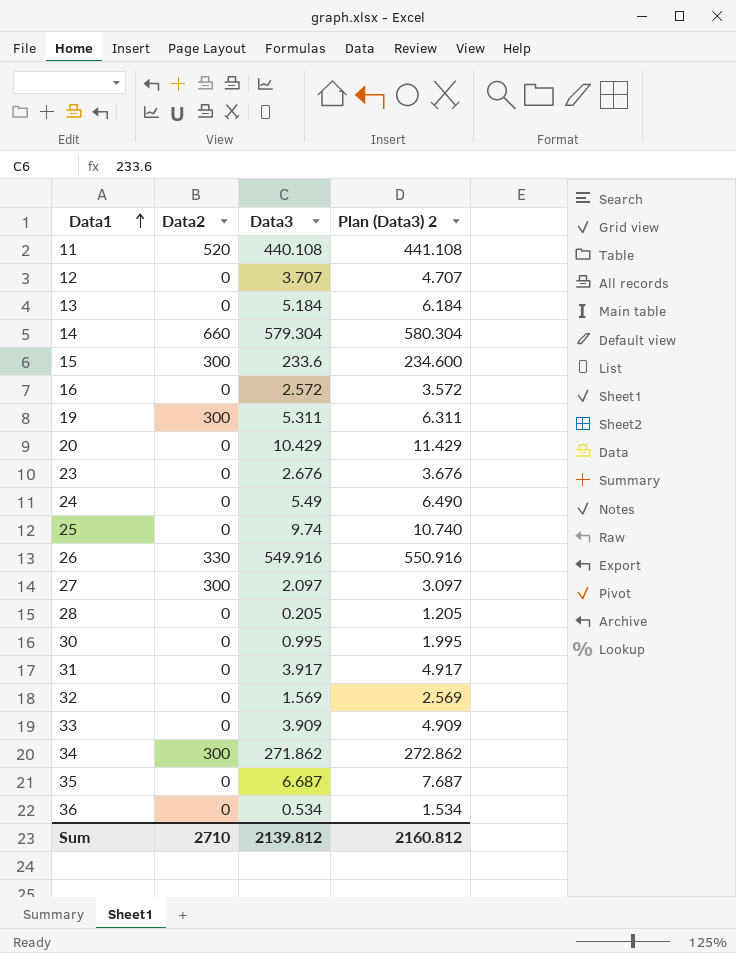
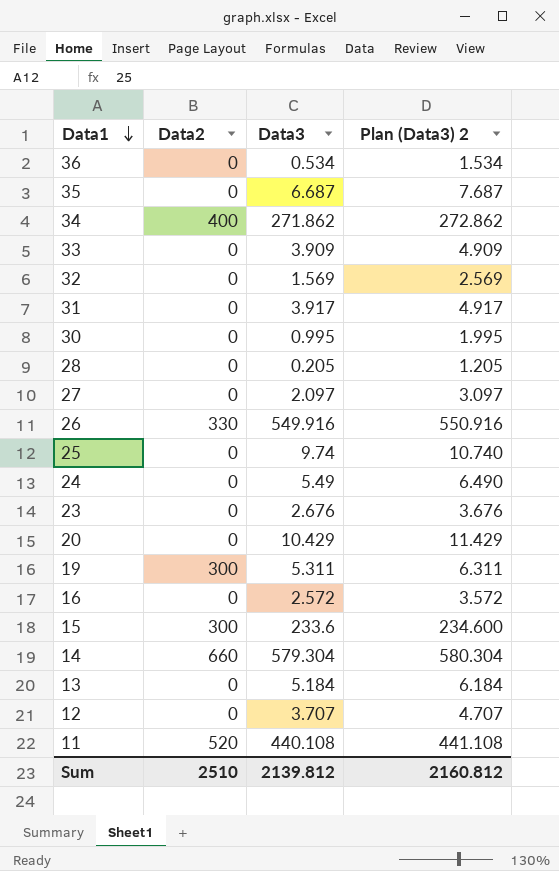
row order: Data1 ascending -> Data1 descending
34 | Data2: 300 -> 400
27 | Data2: 300 -> 0
Sum | Data2: 2710 -> 2510

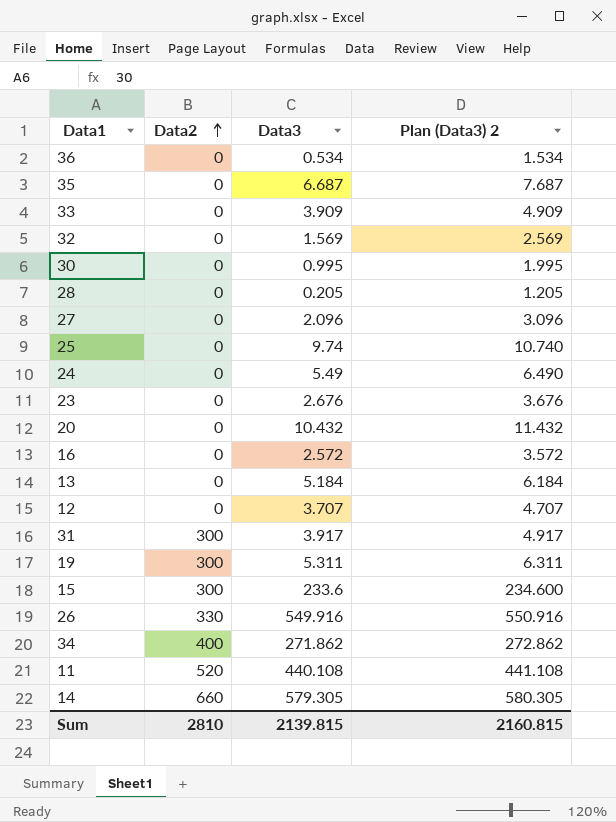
row order: Data1 descending -> Data2 ascending
27 | Data3: 2.097 -> 2.096
27 | Plan (Data3) 2: 3.097 -> 3.096
20 | Data3: 10.429 -> 10.432
20 | Plan (Data3) 2: 11.429 -> 11.432
31 | Data2: 0 -> 300
14 | Data3: 579.304 -> 579.305
14 | Plan (Data3) 2: 580.304 -> 580.305
Sum | Data2: 2510 -> 2810
Sum | Data3: 2139.812 -> 2139.815
Sum | Plan (Data3) 2: 2160.812 -> 2160.815

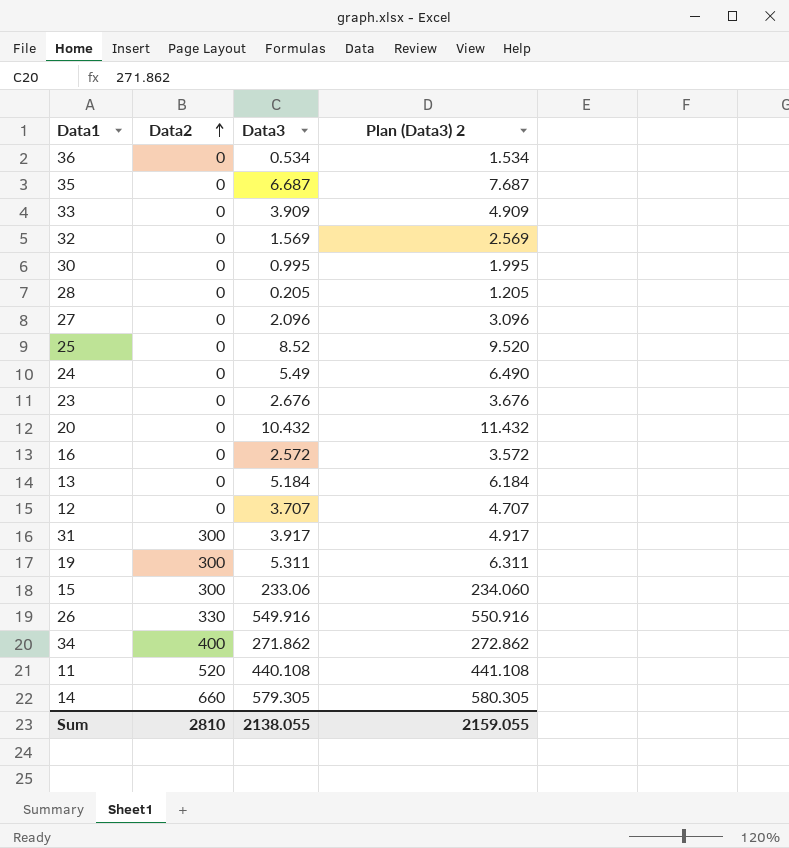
25 | Data3: 9.74 -> 8.52
25 | Plan (Data3) 2: 10.740 -> 9.520
15 | Data3: 233.6 -> 233.06
15 | Plan (Data3) 2: 234.600 -> 234.060
Sum | Data3: 2139.815 -> 2138.055
Sum | Plan (Data3) 2: 2160.815 -> 2159.055

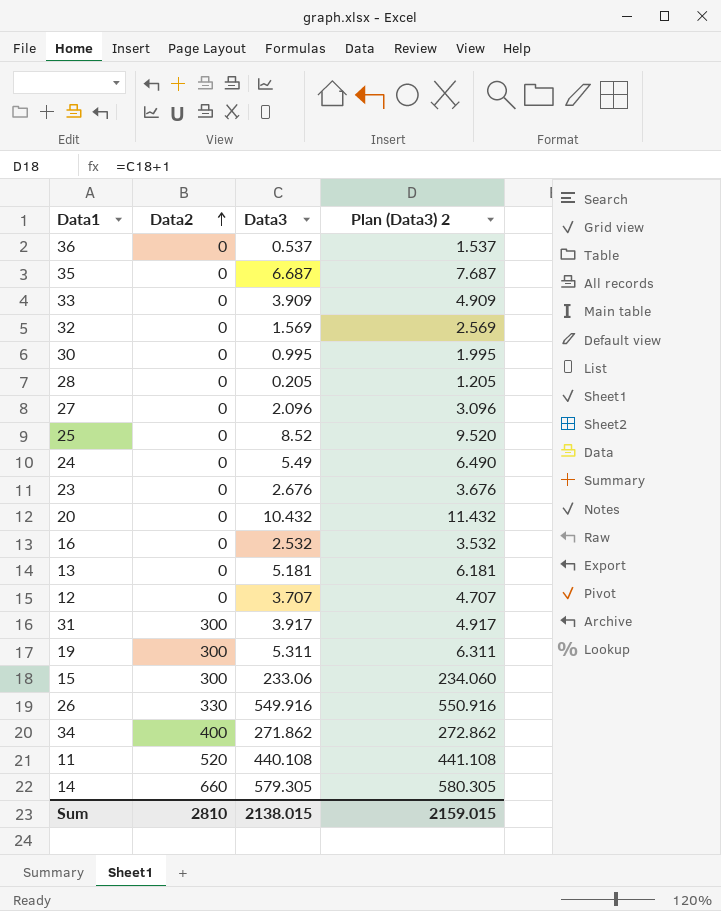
36 | Data3: 0.534 -> 0.537
36 | Plan (Data3) 2: 1.534 -> 1.537
16 | Data3: 2.572 -> 2.532
16 | Plan (Data3) 2: 3.572 -> 3.532
13 | Data3: 5.184 -> 5.181
13 | Plan (Data3) 2: 6.184 -> 6.181
Sum | Data3: 2138.055 -> 2138.015
Sum | Plan (Data3) 2: 2159.055 -> 2159.015

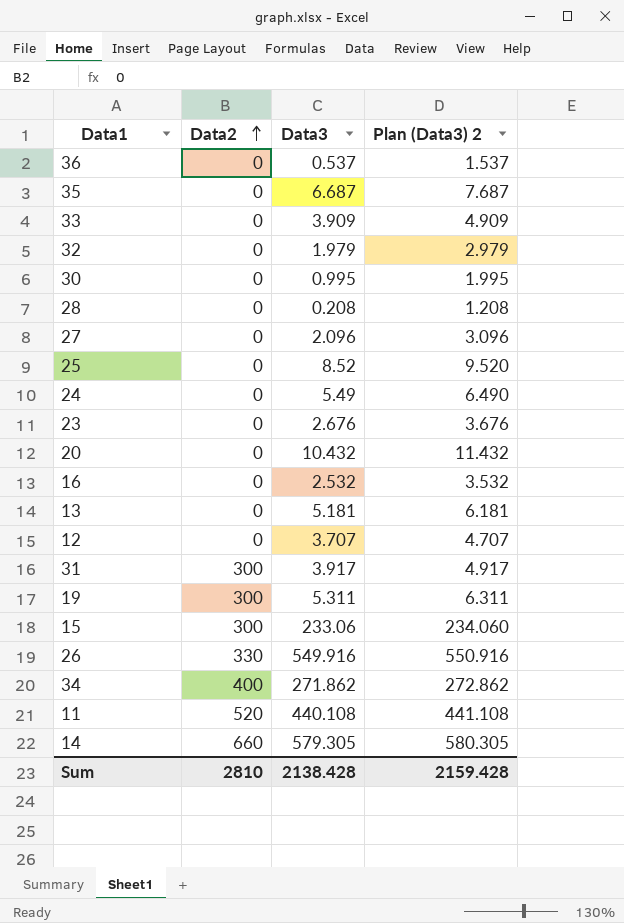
32 | Data3: 1.569 -> 1.979
32 | Plan (Data3) 2: 2.569 -> 2.979
28 | Data3: 0.205 -> 0.208
28 | Plan (Data3) 2: 1.205 -> 1.208
Sum | Data3: 2138.015 -> 2138.428
Sum | Plan (Data3) 2: 2159.015 -> 2159.428

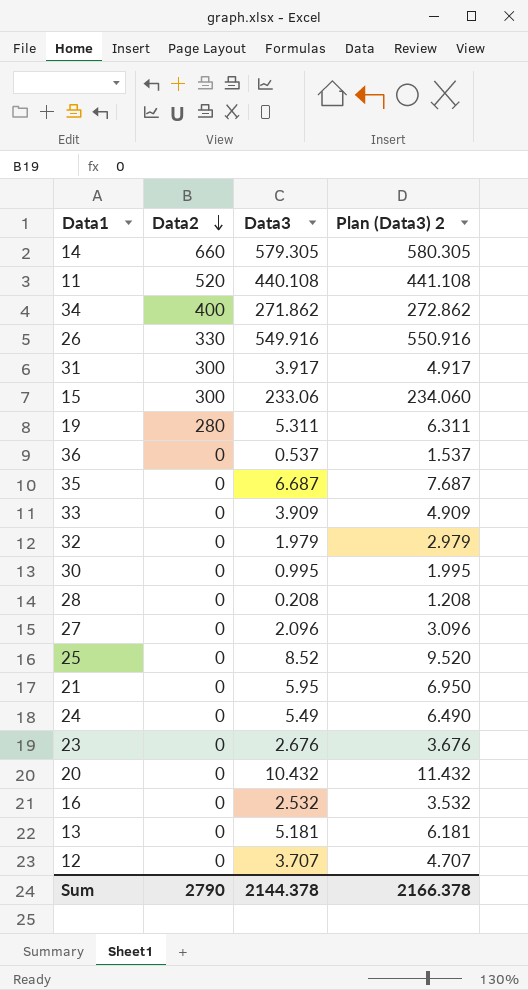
row order: Data2 ascending -> Data2 descending
19 | Data2: 300 -> 280
row 21: none -> 0 | 5.95 | 6.950
Sum | Data2: 2810 -> 2790
Sum | Data3: 2138.428 -> 2144.378
Sum | Plan (Data3) 2: 2159.428 -> 2166.378

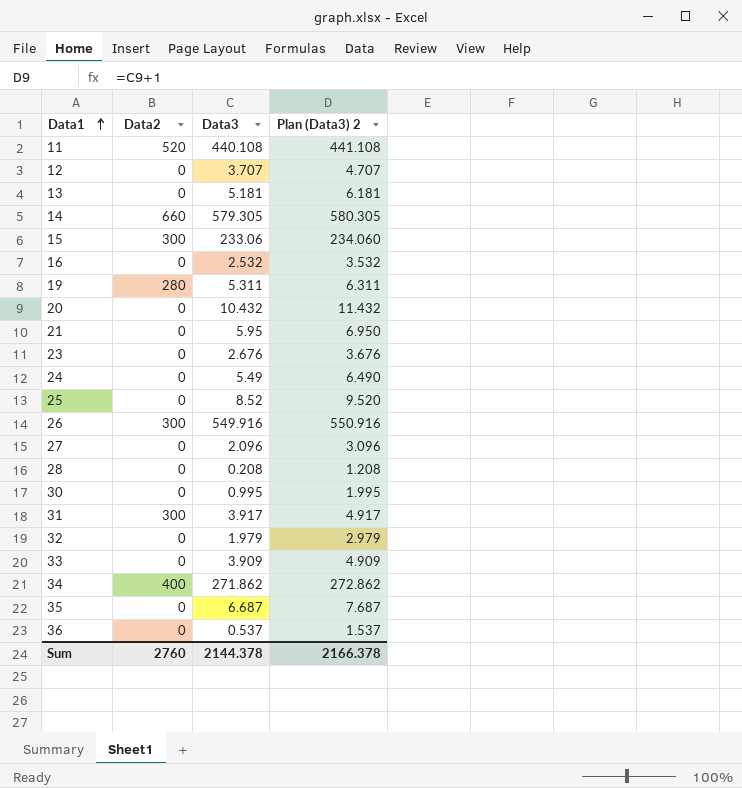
row order: Data2 descending -> Data1 ascending
26 | Data2: 330 -> 300
Sum | Data2: 2790 -> 2760

